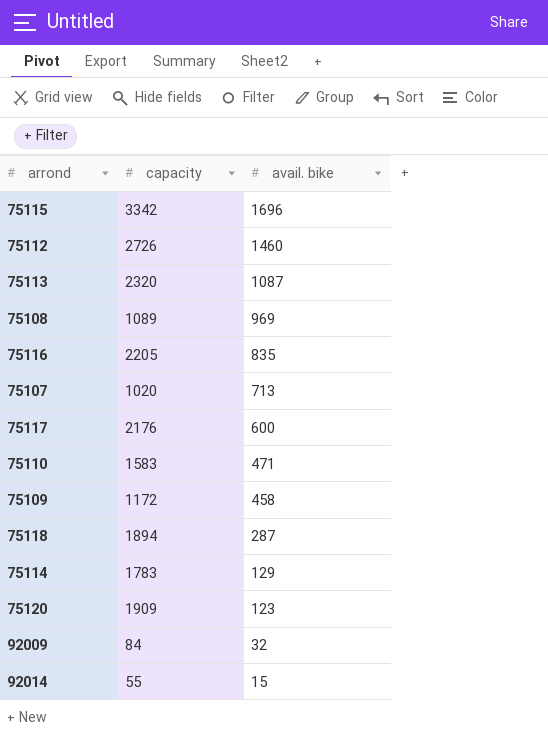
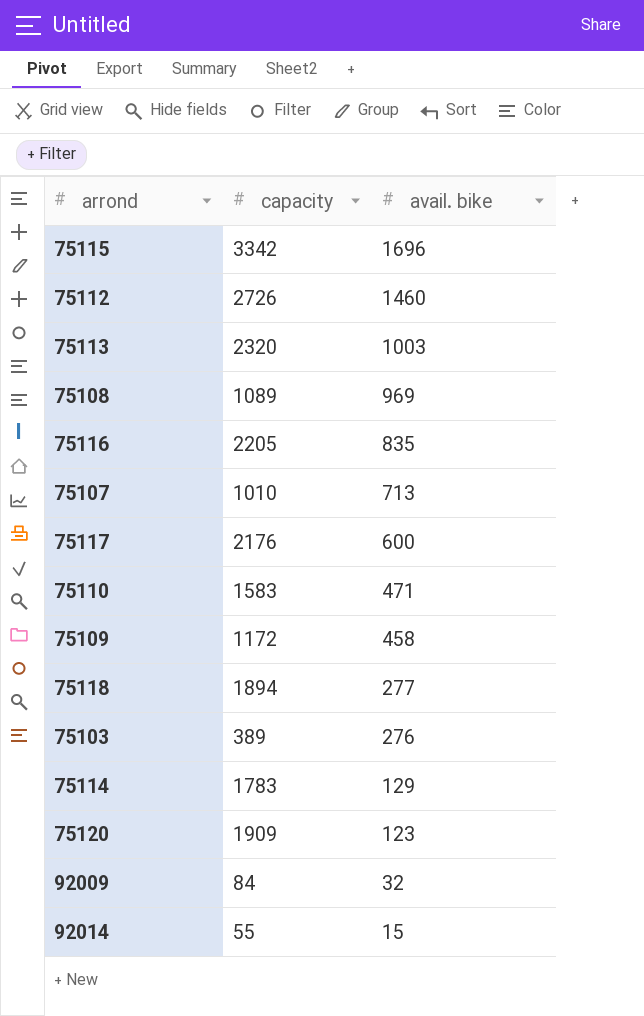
75113 | avail. bike: 1087 -> 1003
75107 | capacity: 1020 -> 1010
75118 | avail. bike: 287 -> 277
row 75103: none -> 389 | 276

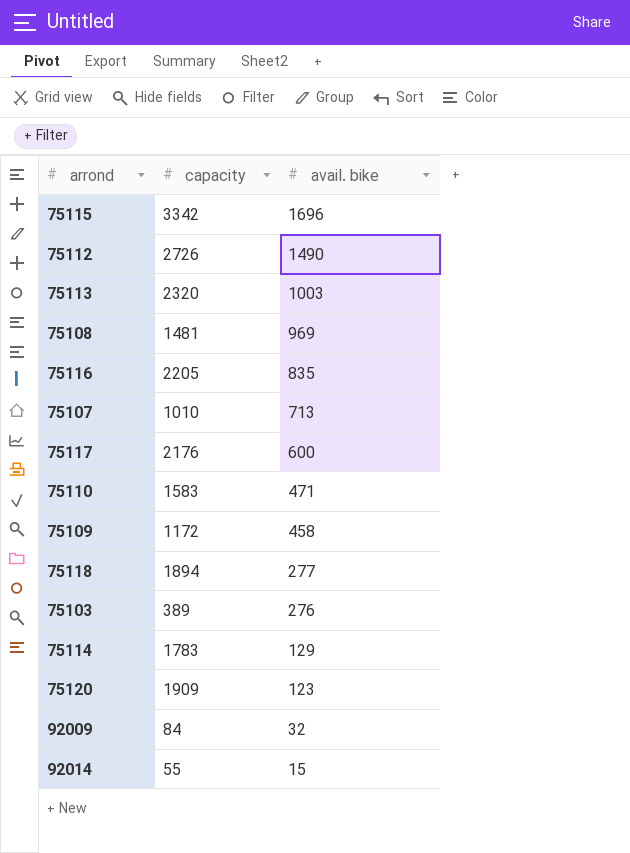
75112 | avail. bike: 1460 -> 1490
75108 | capacity: 1089 -> 1481

